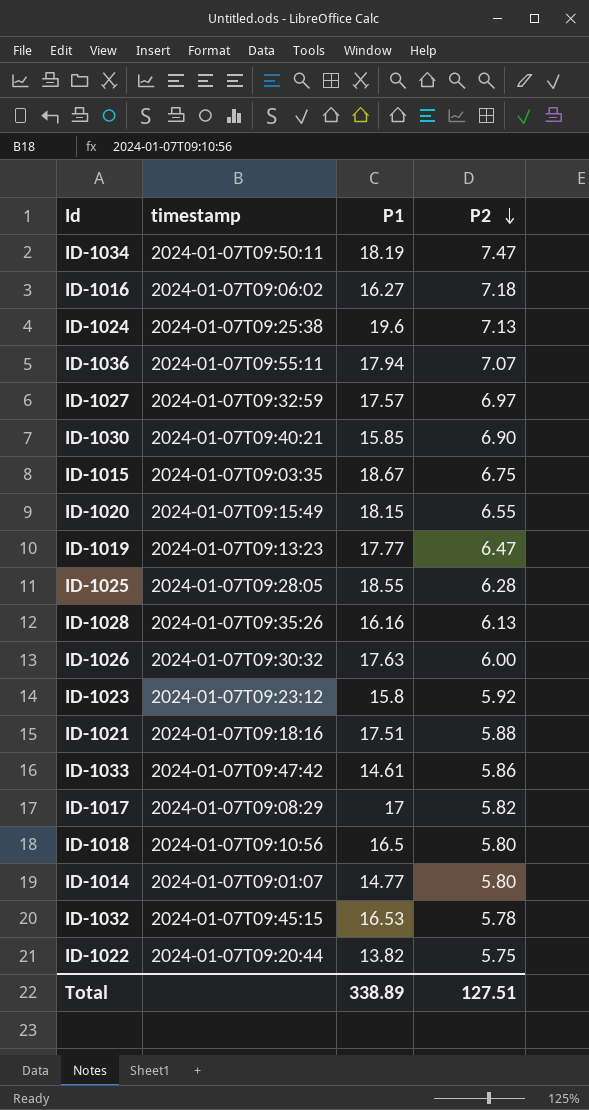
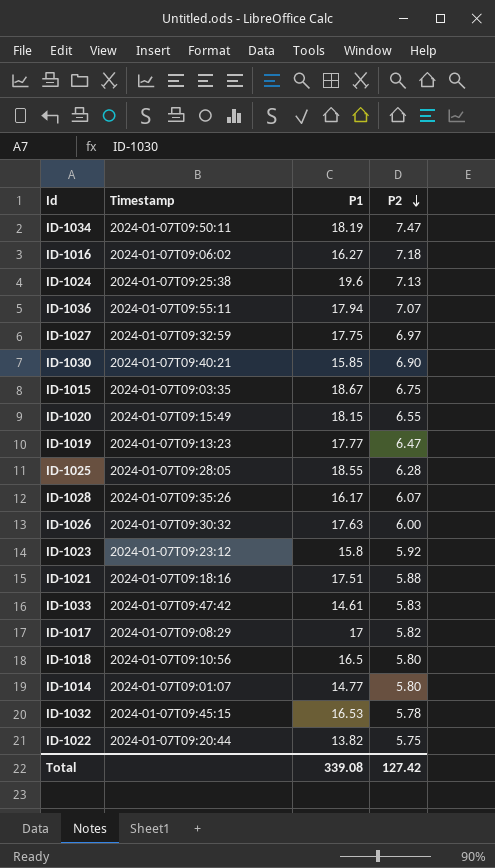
column name: timestamp -> Timestamp
ID-1027 | P1: 17.57 -> 17.75
ID-1028 | P1: 16.16 -> 16.17
ID-1028 | P2: 6.13 -> 6.07
ID-1033 | P2: 5.86 -> 5.83
Total | P1: 338.89 -> 339.08
Total | P2: 127.51 -> 127.42

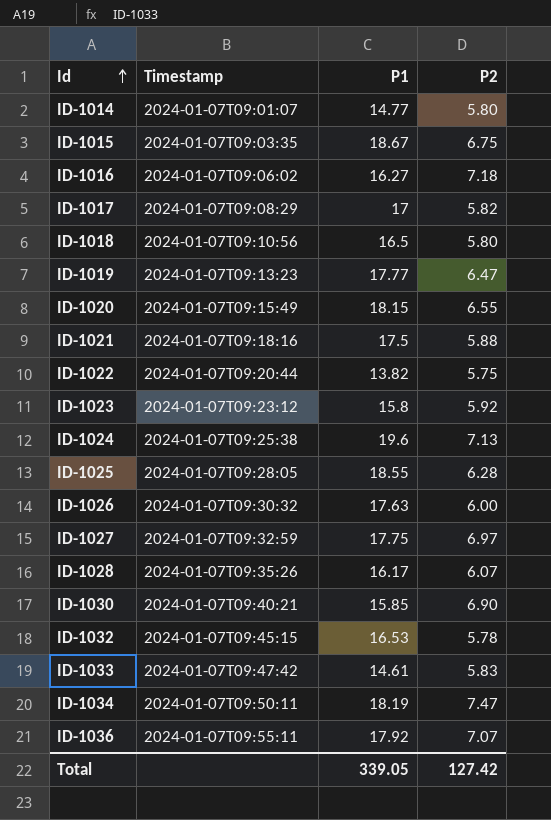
row order: P2 descending -> Id ascending
ID-1021 | P1: 17.51 -> 17.5
ID-1036 | P1: 17.94 -> 17.92
Total | P1: 339.08 -> 339.05

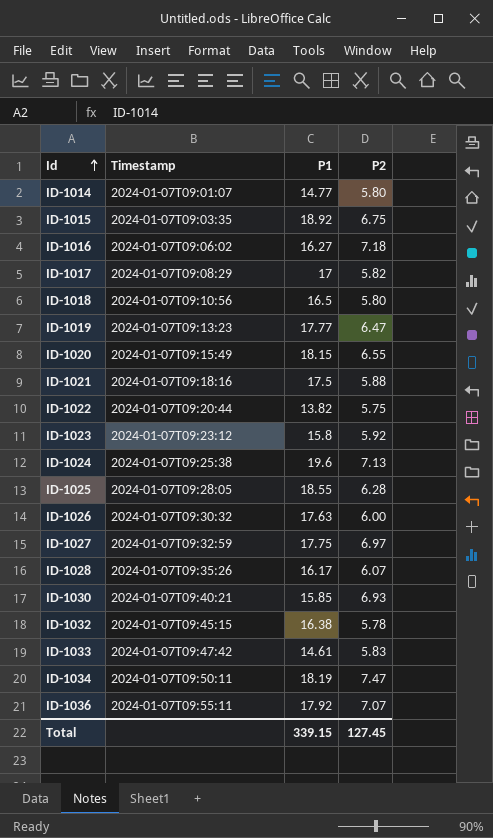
ID-1015 | P1: 18.67 -> 18.92
ID-1030 | P2: 6.90 -> 6.93
ID-1032 | P1: 16.53 -> 16.38
Total | P1: 339.05 -> 339.15
Total | P2: 127.42 -> 127.45

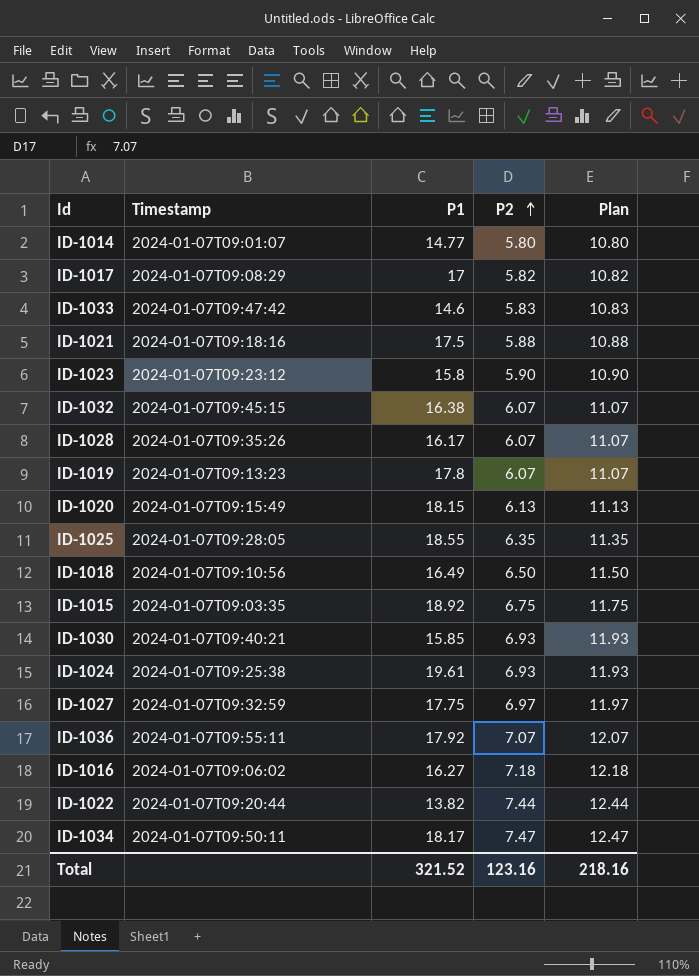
row order: Id ascending -> P2 ascending
column Plan | formula: none -> [P2] + 5
row ID-1026: 2024-01-07T09:30:32 | 17.63 | 6.00 -> none
ID-1033 | P1: 14.61 -> 14.6
ID-1023 | P2: 5.92 -> 5.90
ID-1032 | P2: 5.78 -> 6.07
ID-1019 | P1: 17.77 -> 17.8
ID-1019 | P2: 6.47 -> 6.07
ID-1020 | P2: 6.55 -> 6.13
ID-1025 | P2: 6.28 -> 6.35
ID-1018 | P1: 16.5 -> 16.49
ID-1018 | P2: 5.80 -> 6.50
ID-1024 | P1: 19.6 -> 19.61
ID-1024 | P2: 7.13 -> 6.93
ID-1022 | P2: 5.75 -> 7.44
ID-1034 | P1: 18.19 -> 18.17
Total | P1: 339.15 -> 321.52
Total | P2: 127.45 -> 123.16

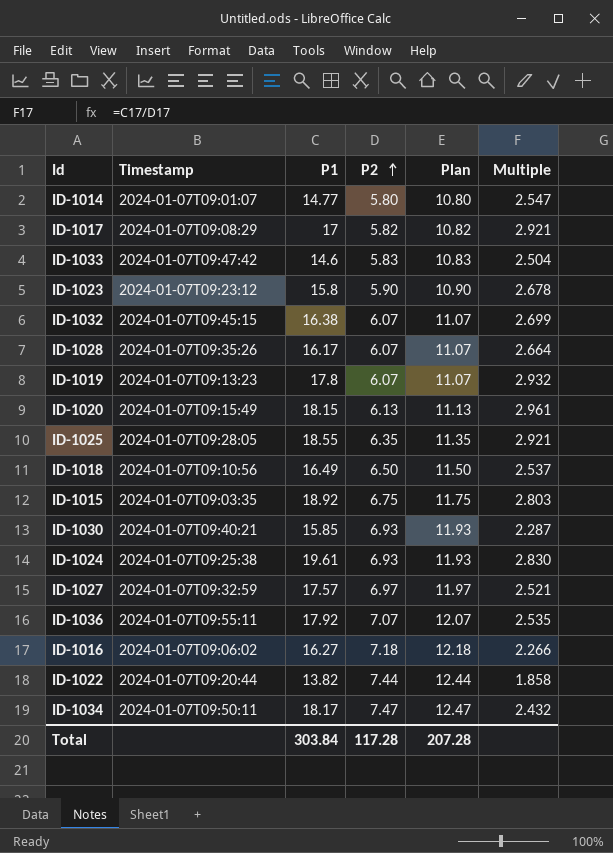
column Multiple | formula: none -> [P1] / [P2]
row ID-1021: 2024-01-07T09:18:16 | 17.5 | 5.88 | 10.88 -> none
ID-1027 | P1: 17.75 -> 17.57
Total | P1: 321.52 -> 303.84
Total | P2: 123.16 -> 117.28
Total | Plan: 218.16 -> 207.28

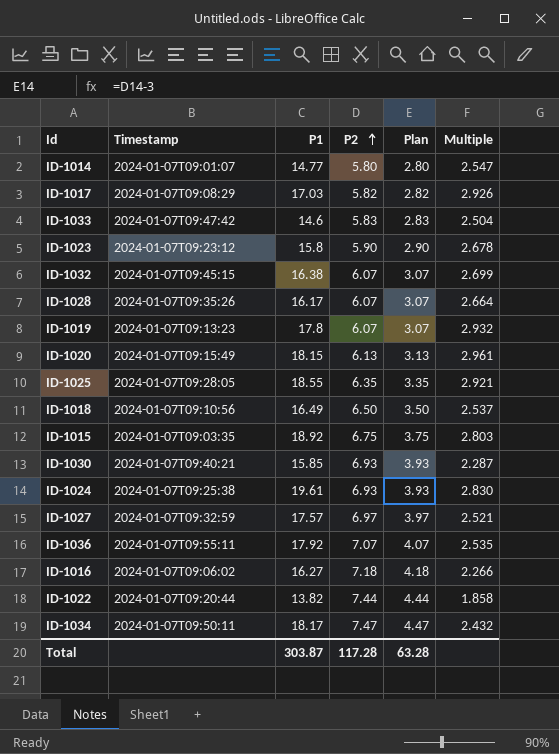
column Plan | formula: [P2] + 5 -> [P2] - 3
ID-1017 | P1: 17 -> 17.03
ID-1017 | Multiple: 2.921 -> 2.926
Total | P1: 303.84 -> 303.87
Total | Plan: 207.28 -> 63.28

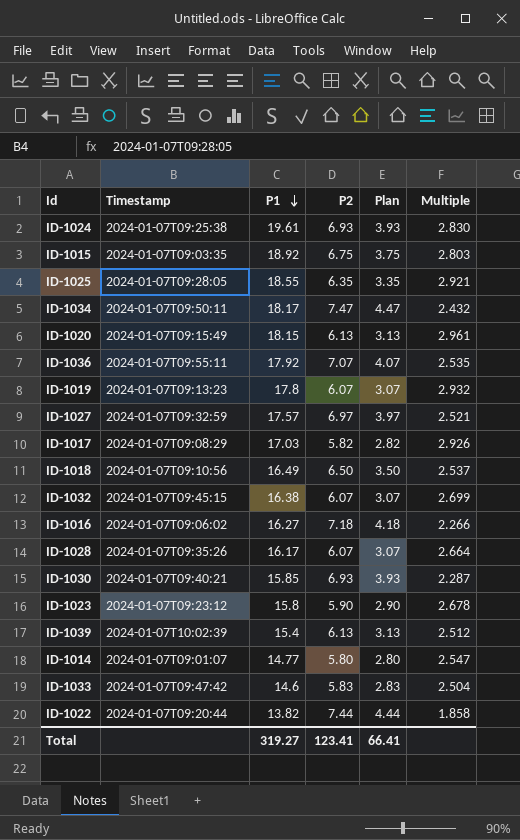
row order: P2 ascending -> P1 descending
row ID-1039: none -> 2024-01-07T10:02:39 | 15.4 | 6.13 | 3.13 | 2.512
Total | P1: 303.87 -> 319.27
Total | P2: 117.28 -> 123.41
Total | Plan: 63.28 -> 66.41

